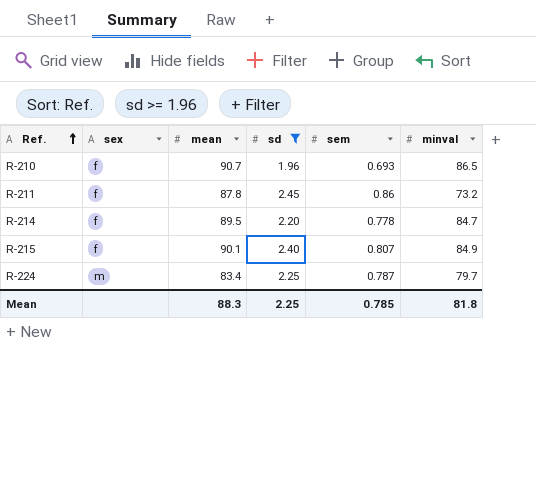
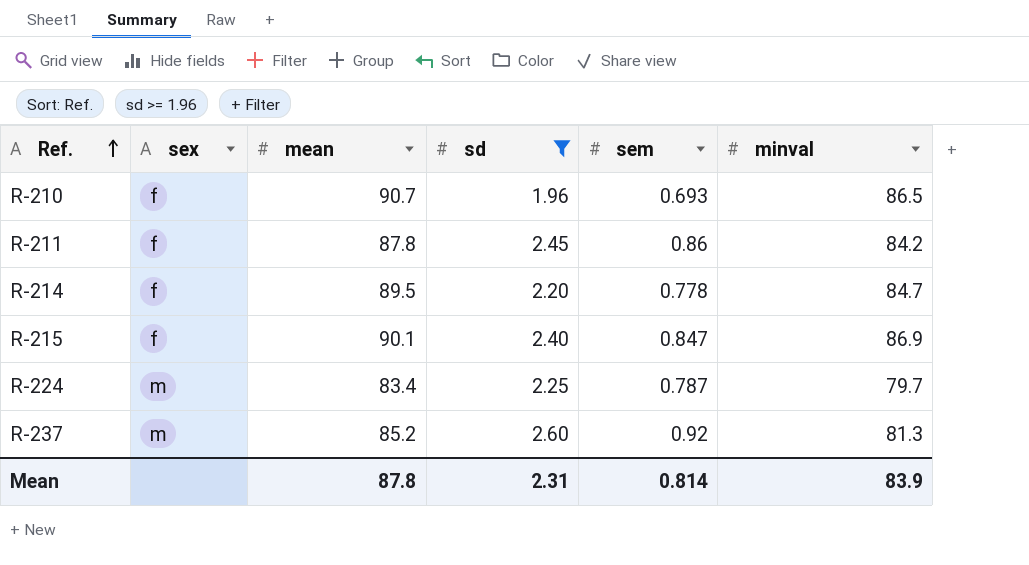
R-211 | minval: 73.2 -> 84.2
R-215 | sem: 0.807 -> 0.847
R-215 | minval: 84.9 -> 86.9
row R-237: none -> m | 85.2 | 2.60 | 0.92 | 81.3
Mean | mean: 88.3 -> 87.8
Mean | sd: 2.25 -> 2.31
Mean | sem: 0.785 -> 0.814
Mean | minval: 81.8 -> 83.9

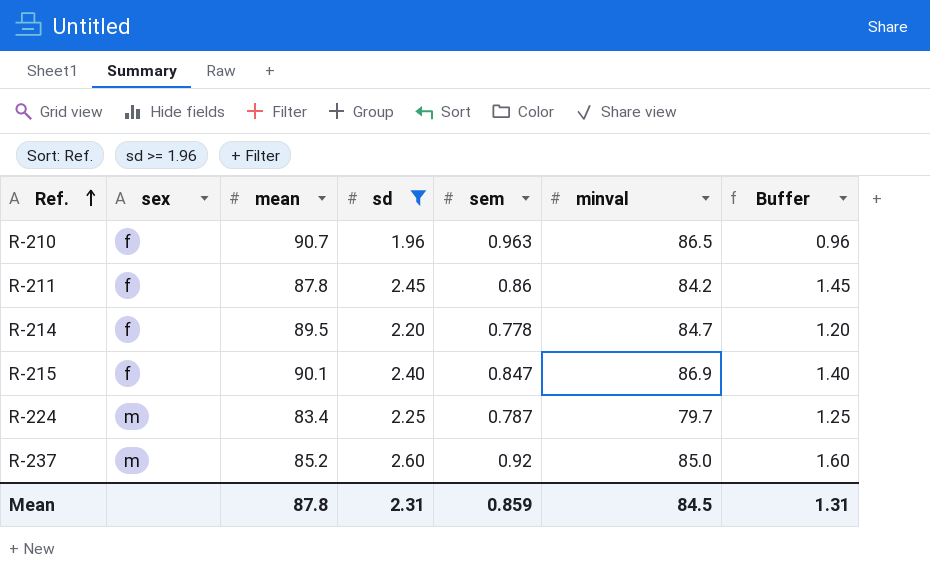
column Buffer | formula: none -> [sd] - 1
R-210 | sem: 0.693 -> 0.963
R-237 | minval: 81.3 -> 85.0
Mean | sem: 0.814 -> 0.859
Mean | minval: 83.9 -> 84.5

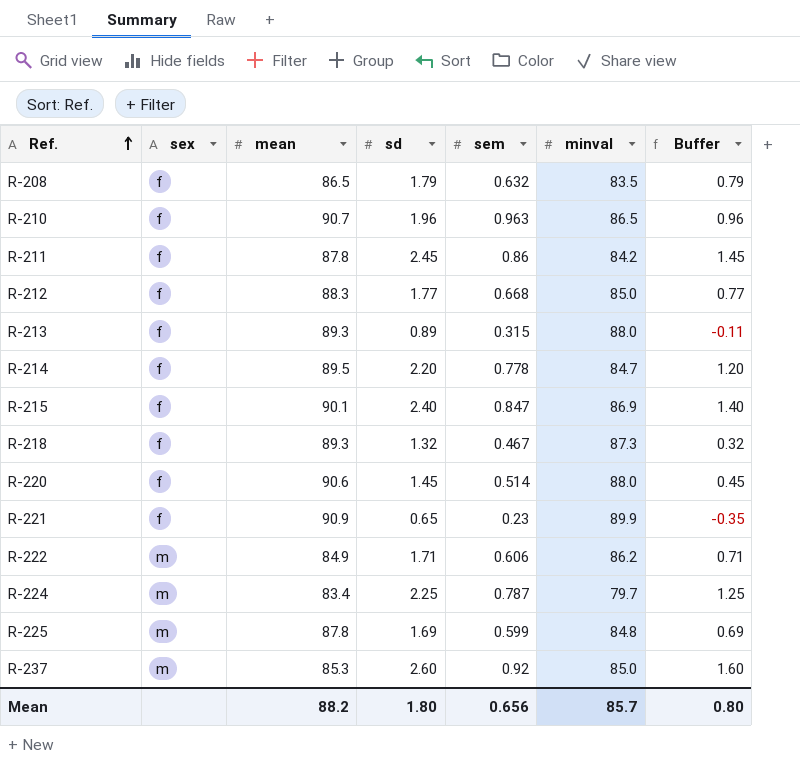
filter: sd >= 1.96 -> none
R-237 | mean: 85.2 -> 85.3
Mean | mean: 87.8 -> 88.2
Mean | sd: 2.31 -> 1.80
Mean | sem: 0.859 -> 0.656
Mean | minval: 84.5 -> 85.7
Mean | Buffer: 1.31 -> 0.80

